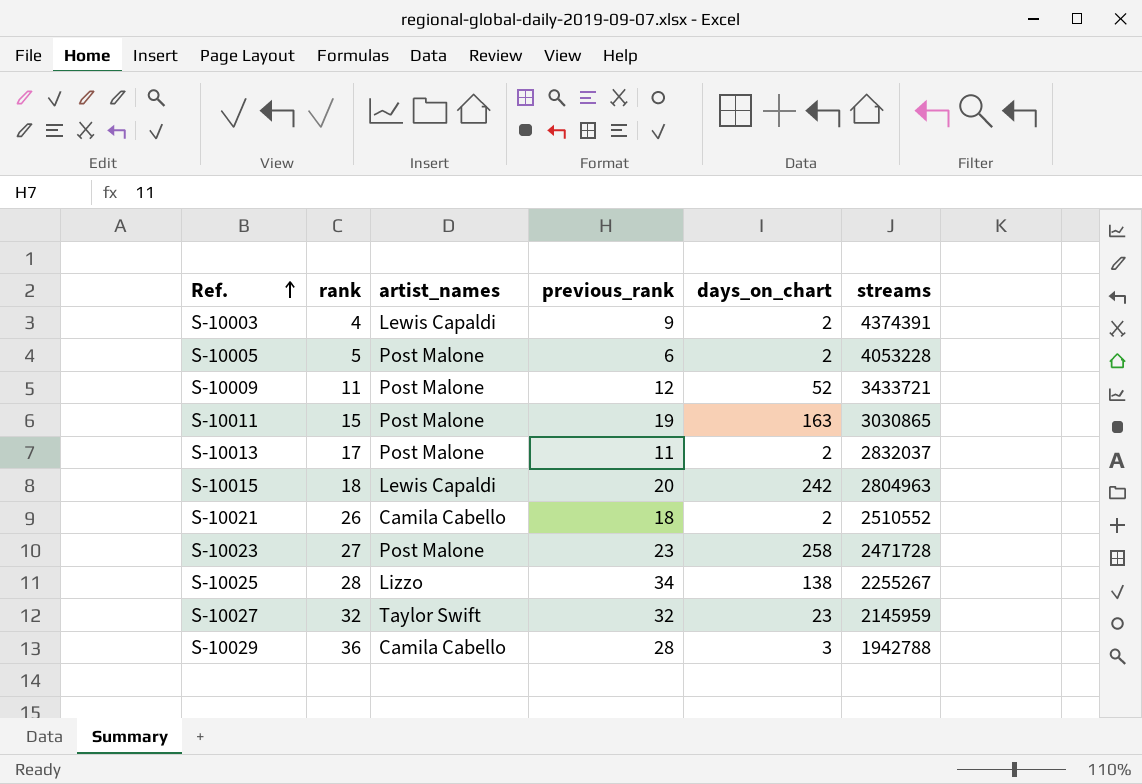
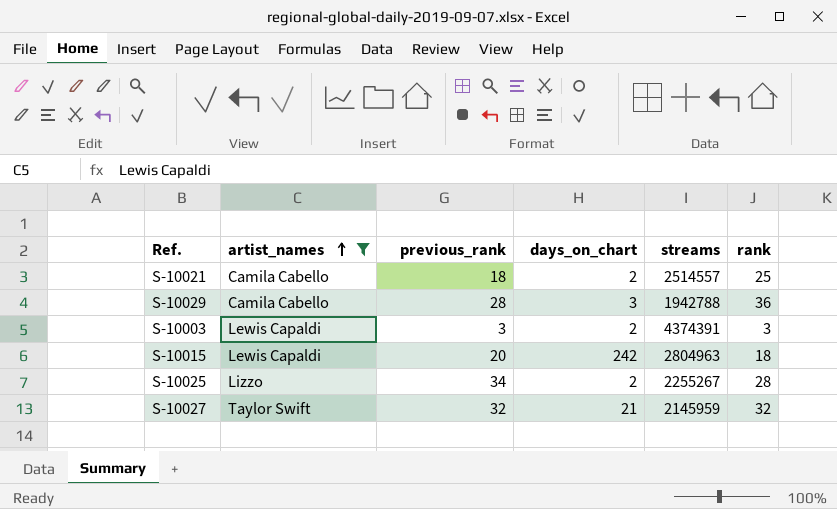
filter: none -> artist_names != Post Malone
row order: Ref. ascending -> artist_names ascending
column rank | position: 2 -> 6
S-10021 | streams: 2510552 -> 2514557
S-10021 | rank: 26 -> 25
S-10003 | previous_rank: 9 -> 3
S-10003 | rank: 4 -> 3
S-10025 | days_on_chart: 138 -> 2
S-10027 | days_on_chart: 23 -> 21

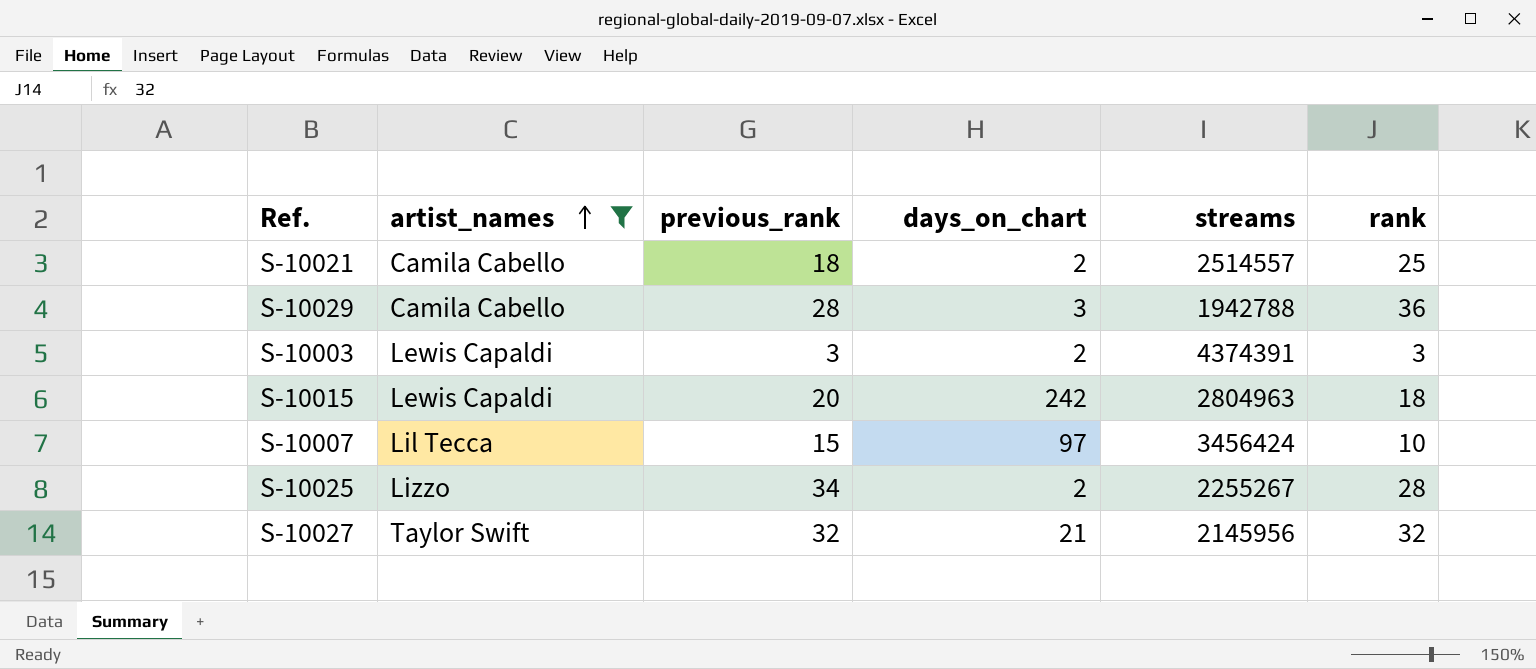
row S-10007: none -> Lil Tecca | 15 | 97 | 3456424 | 10
S-10027 | streams: 2145959 -> 2145956

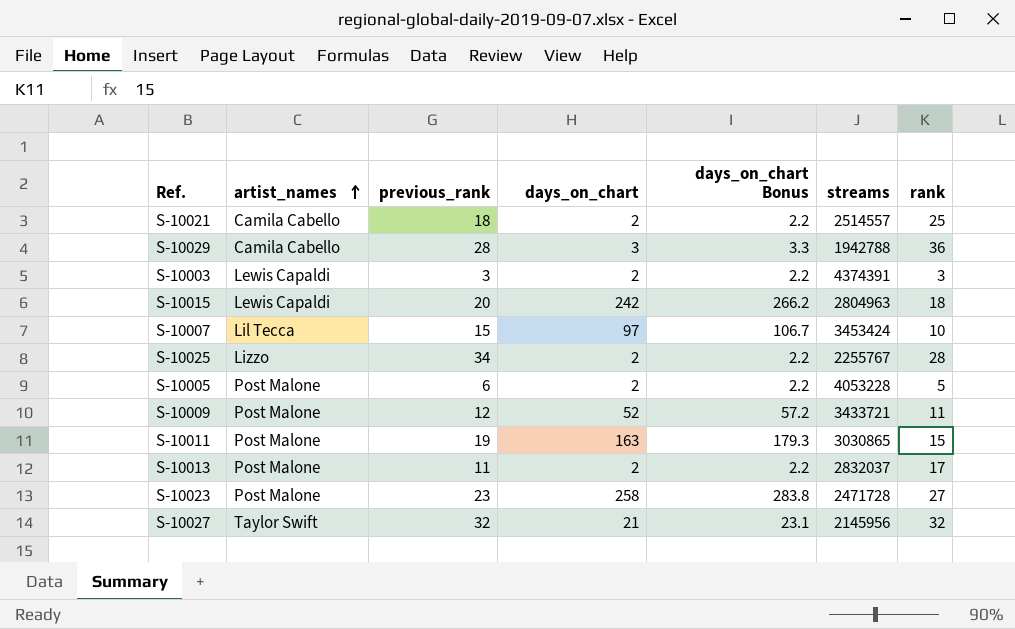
filter: artist_names != Post Malone -> none
column days_on_chart Bonus | formula: none -> [days_on_chart] * 1.1
S-10007 | streams: 3456424 -> 3453424
S-10025 | streams: 2255267 -> 2255767

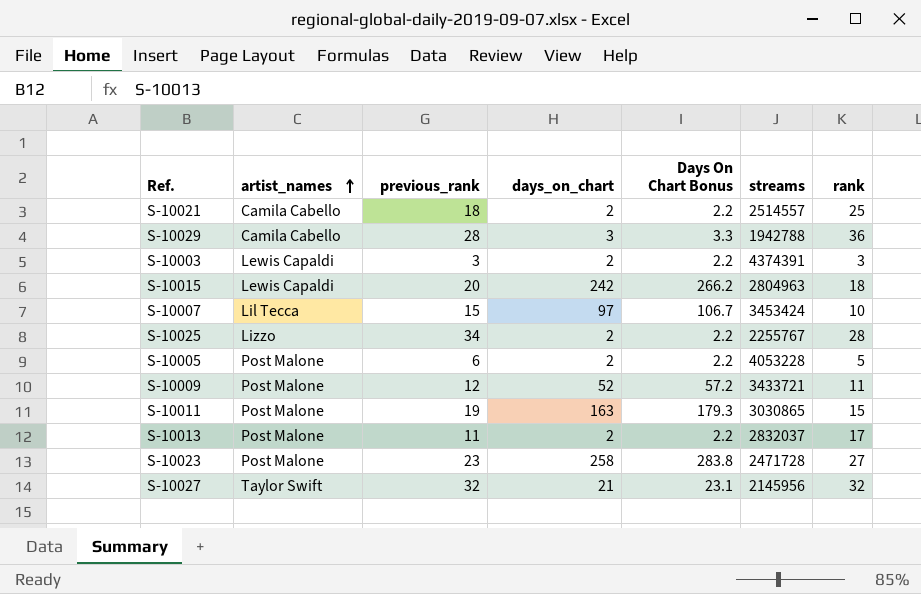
column name: days_on_chart Bonus -> Days On Chart Bonus

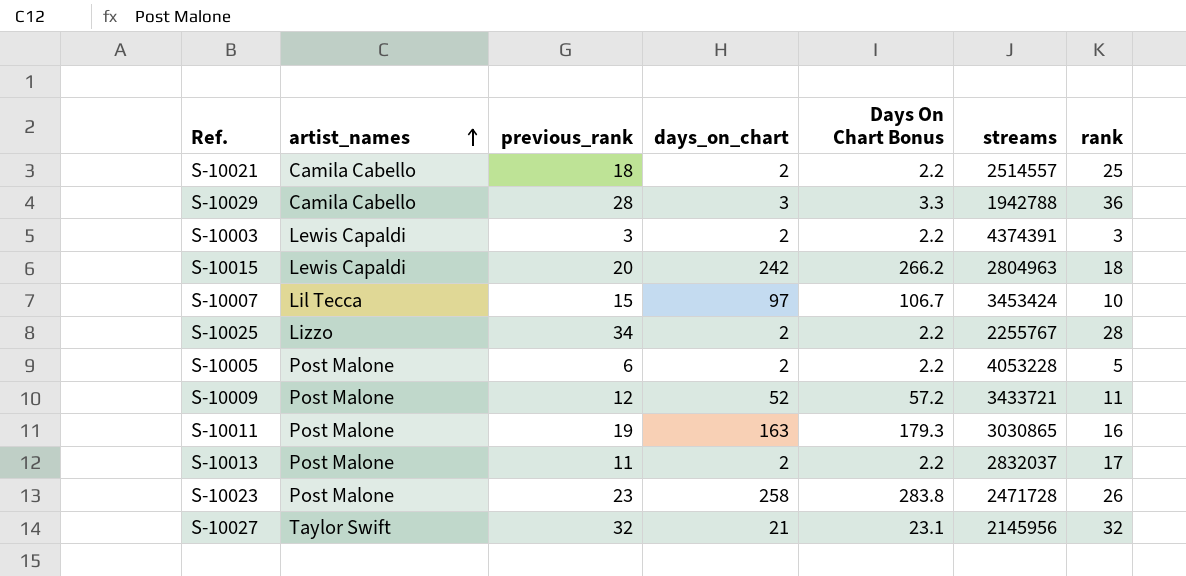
S-10011 | rank: 15 -> 16
S-10023 | rank: 27 -> 26

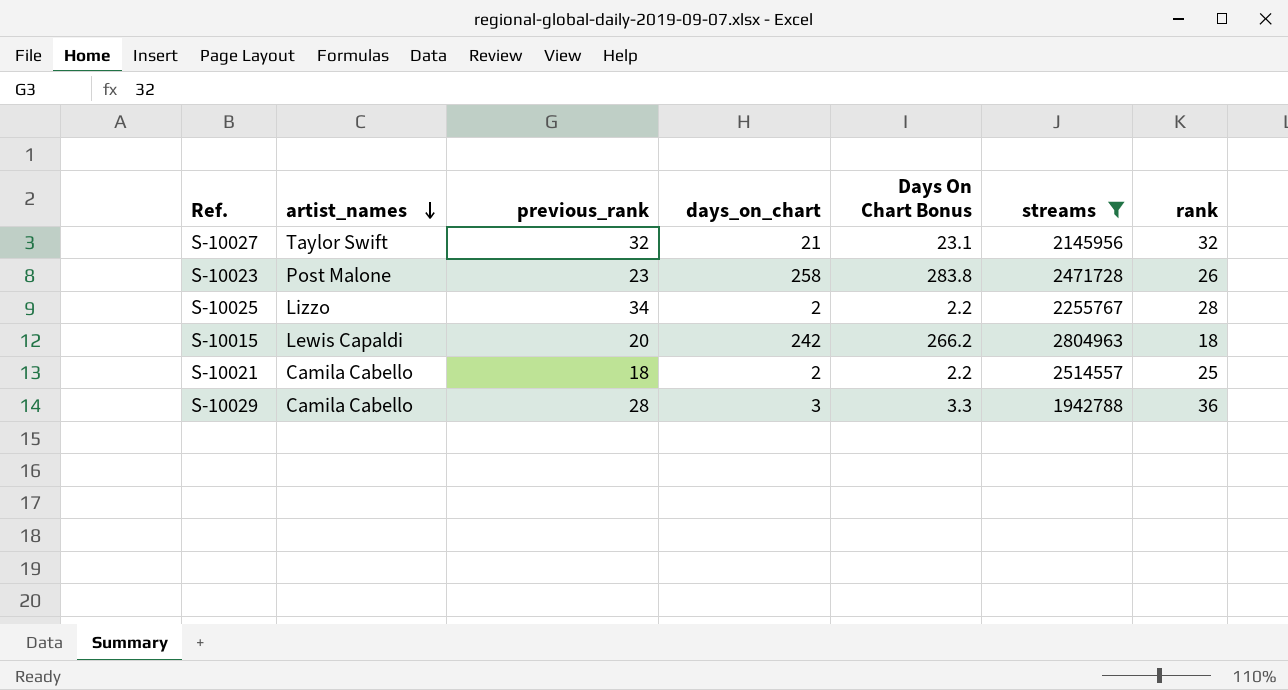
filter: none -> streams <= 2804963
row order: artist_names ascending -> artist_names descending

